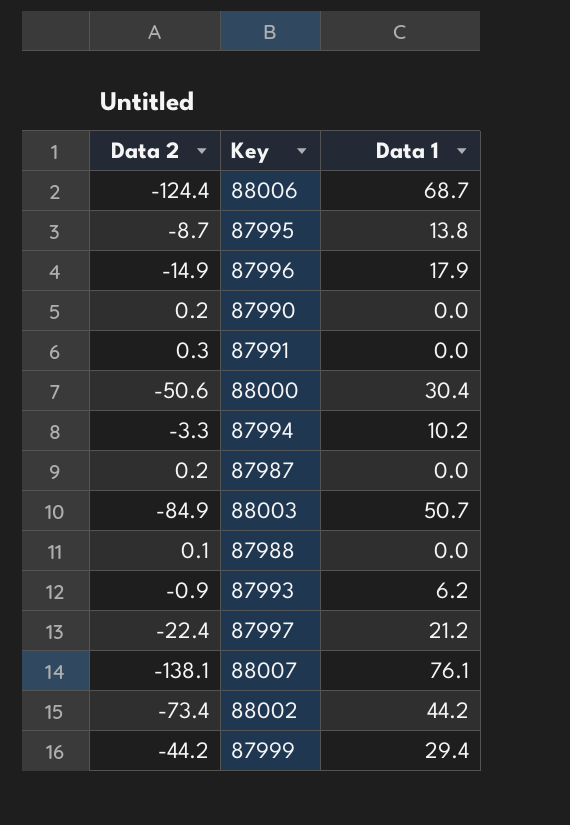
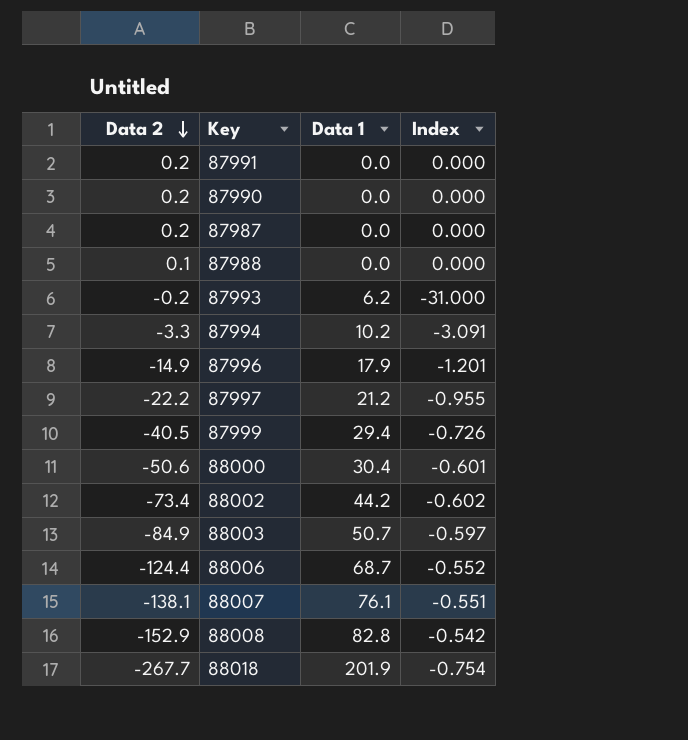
row order: none -> Data 2 descending
column Index | formula: none -> [Data 1] / [Data 2]
row 87995: -8.7 | 13.8 -> none
87991 | Data 2: 0.3 -> 0.2
87993 | Data 2: -0.9 -> -0.2
87997 | Data 2: -22.4 -> -22.2
87999 | Data 2: -44.2 -> -40.5
row 88008: none -> -152.9 | 82.8 | -0.542
row 88018: none -> -267.7 | 201.9 | -0.754

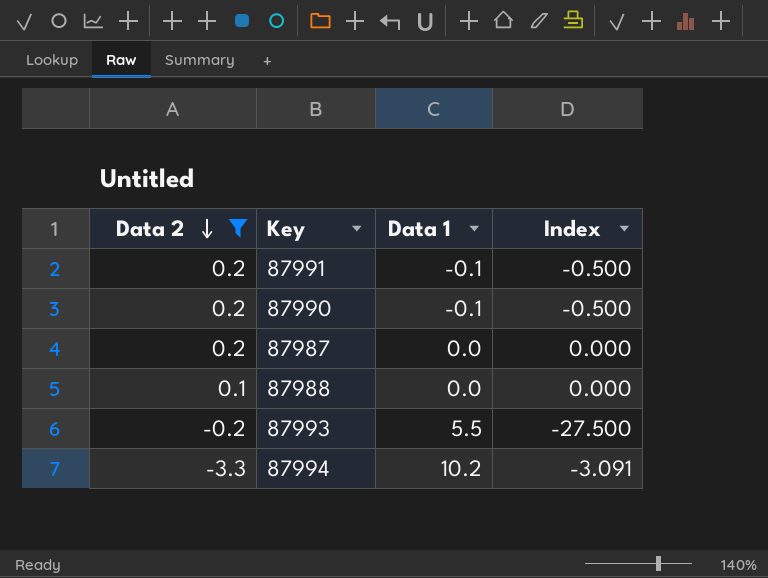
filter: none -> Data 2 >= -3.3
87991 | Data 1: 0.0 -> -0.1
87991 | Index: 0.000 -> -0.500
87990 | Data 1: 0.0 -> -0.1
87990 | Index: 0.000 -> -0.500
87993 | Data 1: 6.2 -> 5.5
87993 | Index: -31.000 -> -27.500

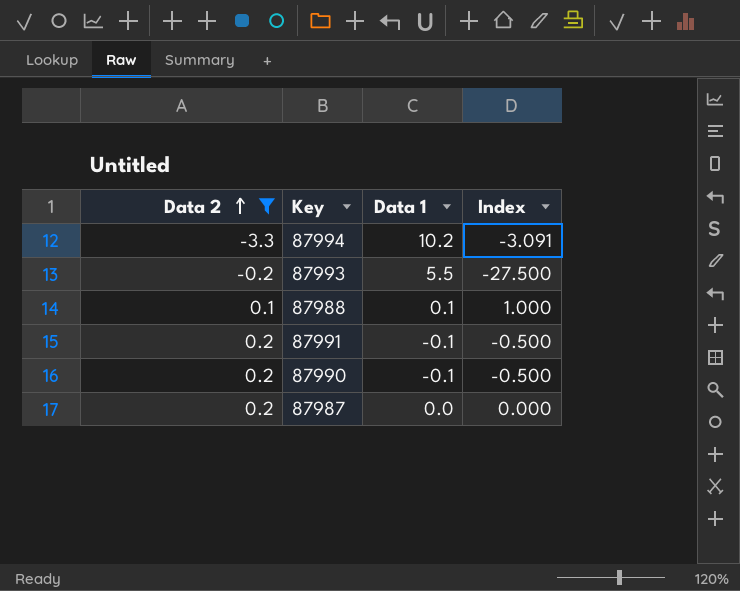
row order: Data 2 descending -> Data 2 ascending
87988 | Data 1: 0.0 -> 0.1
87988 | Index: 0.000 -> 1.000

